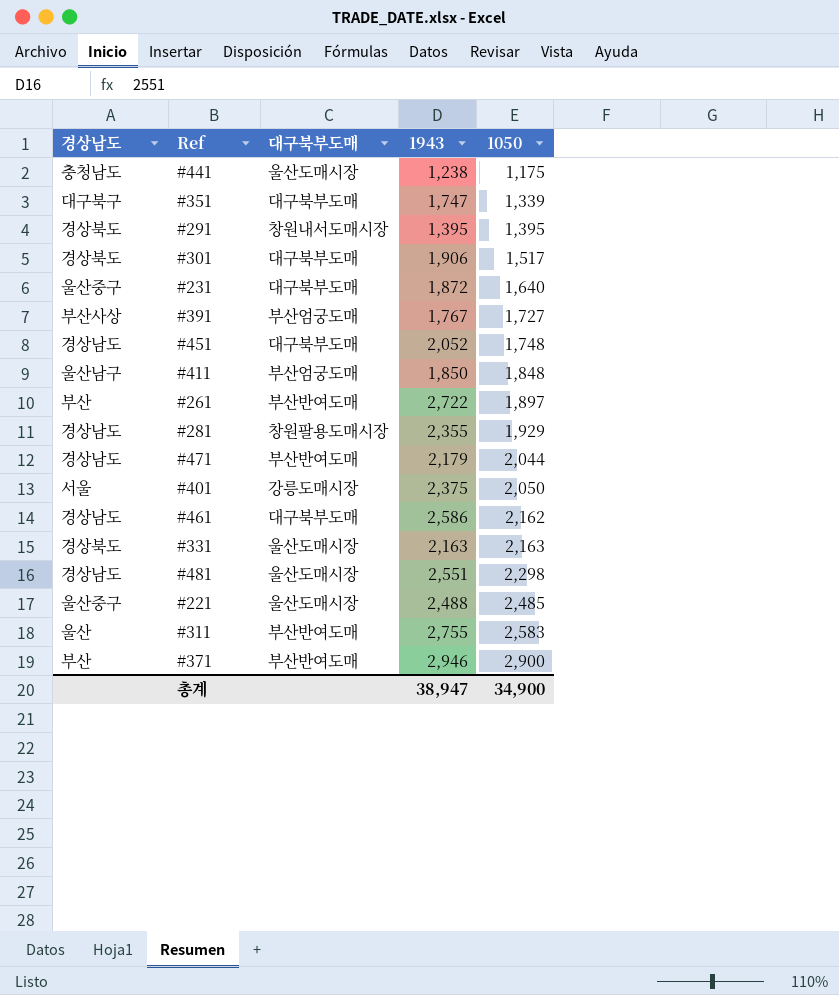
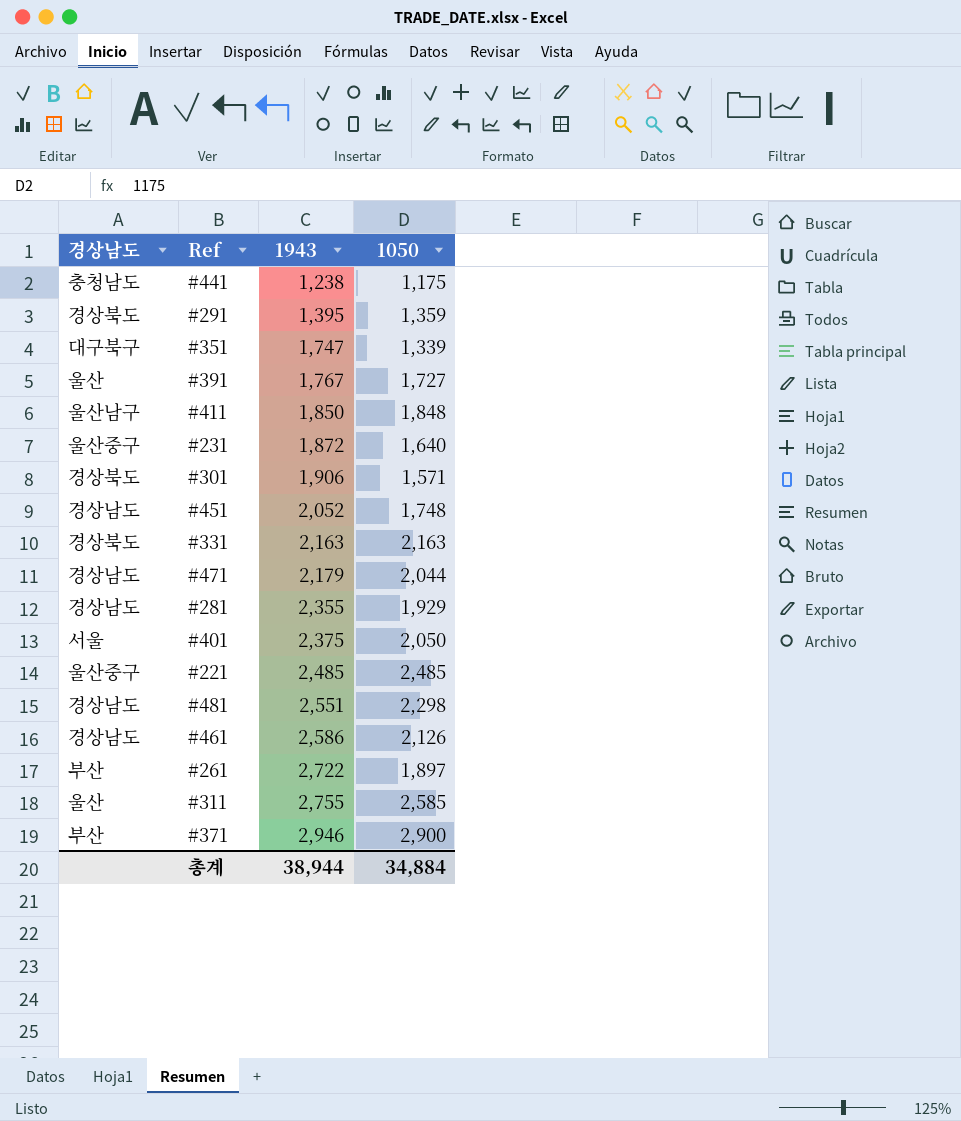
row order: 1050 ascending -> 1943 ascending
column 대구북부도매 | position: 3 -> none
#291 | 1050: 1,395 -> 1,359
#391 | 경상남도: 부산사상 -> 울산
#301 | 1050: 1,517 -> 1,571
#221 | 1943: 2,488 -> 2,485
#461 | 1050: 2,162 -> 2,126
#311 | 1050: 2,583 -> 2,585
총계 | 1943: 38,947 -> 38,944
총계 | 1050: 34,900 -> 34,884

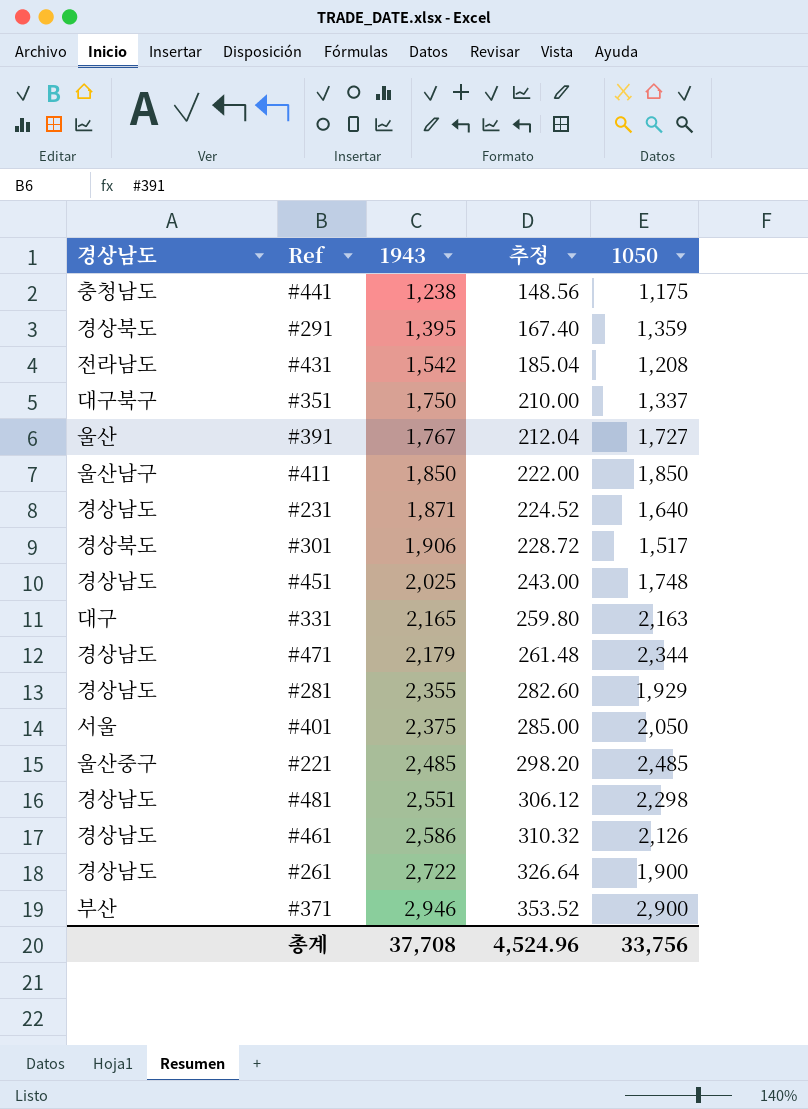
column 추정 | formula: none -> [1943] * 0.12
row #311: 울산 | 2,755 | 2,585 -> none
row #431: none -> 전라남도 | 1,542 | 185.04 | 1,208
#351 | 1943: 1,747 -> 1,750
#351 | 1050: 1,339 -> 1,337
#411 | 1050: 1,848 -> 1,850
#231 | 경상남도: 울산중구 -> 경상남도
#231 | 1943: 1,872 -> 1,871
#301 | 1050: 1,571 -> 1,517
#451 | 1943: 2,052 -> 2,025
#331 | 경상남도: 경상북도 -> 대구
#331 | 1943: 2,163 -> 2,165
#471 | 1050: 2,044 -> 2,344
#261 | 경상남도: 부산 -> 경상남도
#261 | 1050: 1,897 -> 1,900
총계 | 1943: 38,944 -> 37,708
총계 | 1050: 34,884 -> 33,756

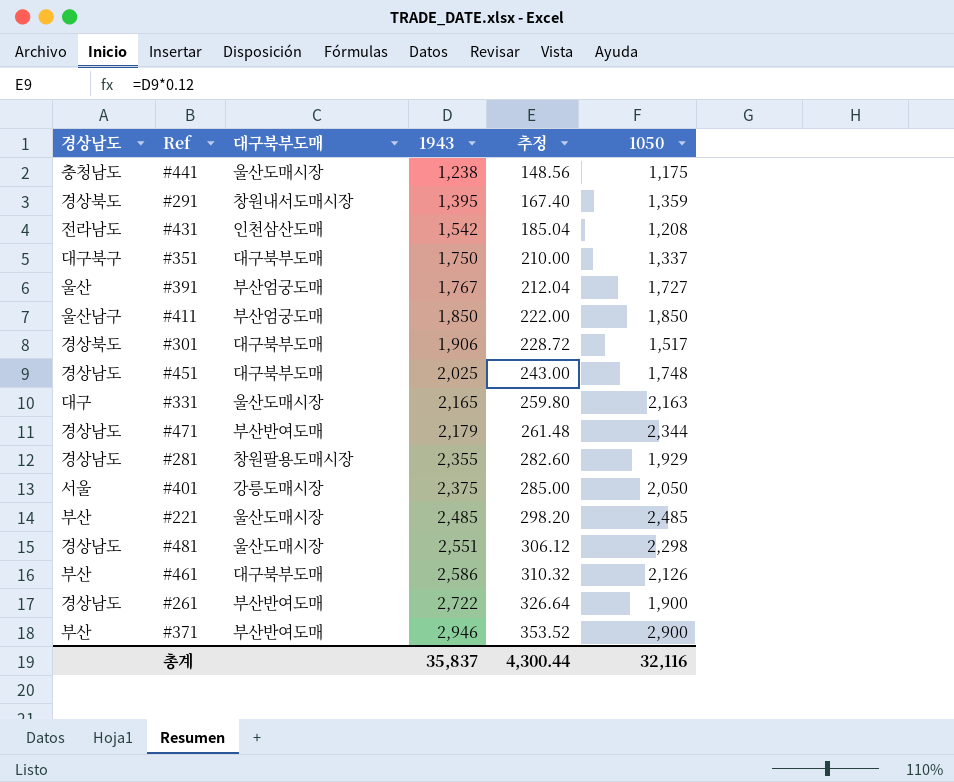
column 대구북부도매 | position: none -> 3
row #231: 경상남도 | 1,871 | 224.52 | 1,640 -> none
#221 | 경상남도: 울산중구 -> 부산
#461 | 경상남도: 경상남도 -> 부산
총계 | 1943: 37,708 -> 35,837
총계 | 추정: 4,524.96 -> 4,300.44
총계 | 1050: 33,756 -> 32,116

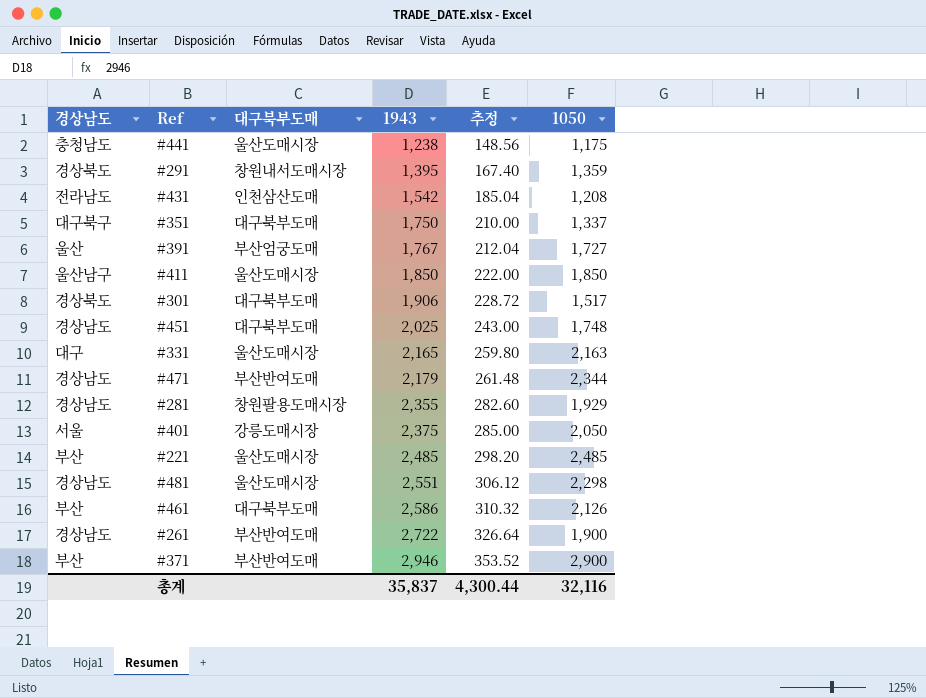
#411 | 대구북부도매: 부산엄궁도매 -> 울산도매시장

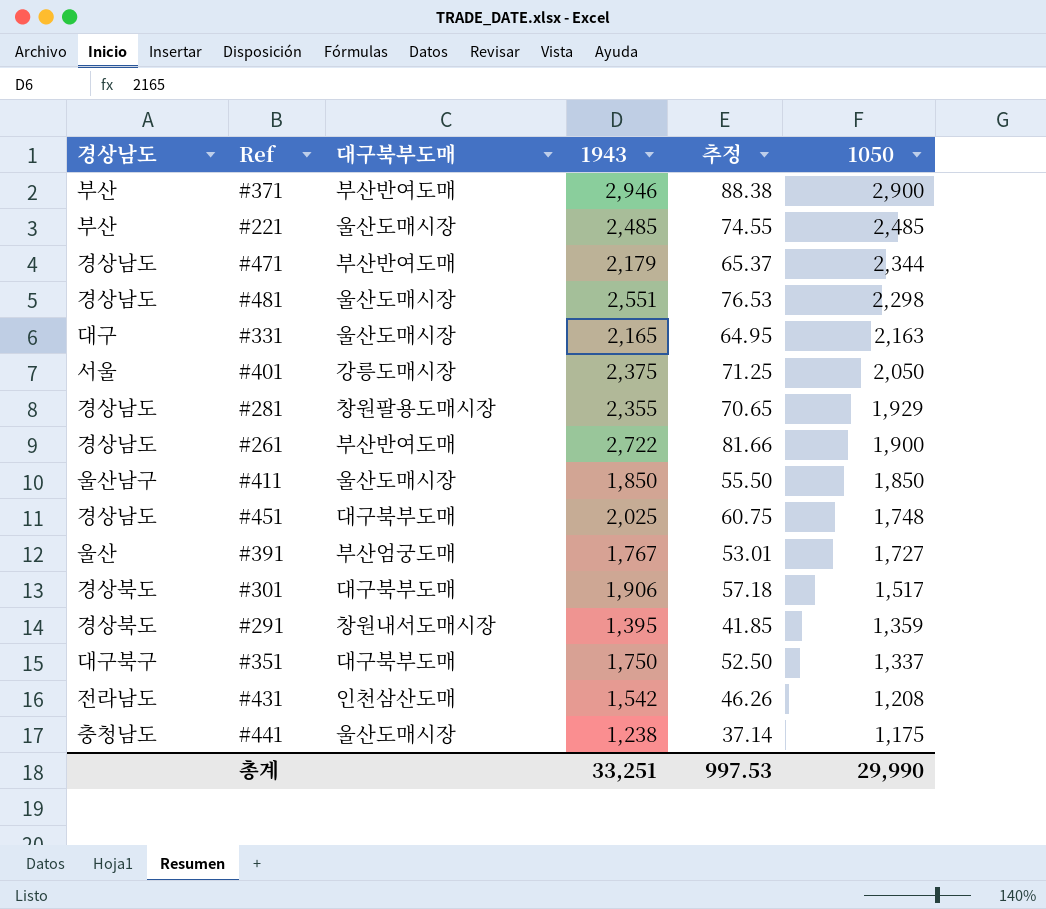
row order: 1943 ascending -> 1050 descending
column 추정 | formula: [1943] * 0.12 -> [1943] * 0.03
row #461: 부산 | 대구북부도매 | 2,586 | 310.32 | 2,126 -> none
총계 | 1943: 35,837 -> 33,251
총계 | 추정: 4,300.44 -> 997.53
총계 | 1050: 32,116 -> 29,990

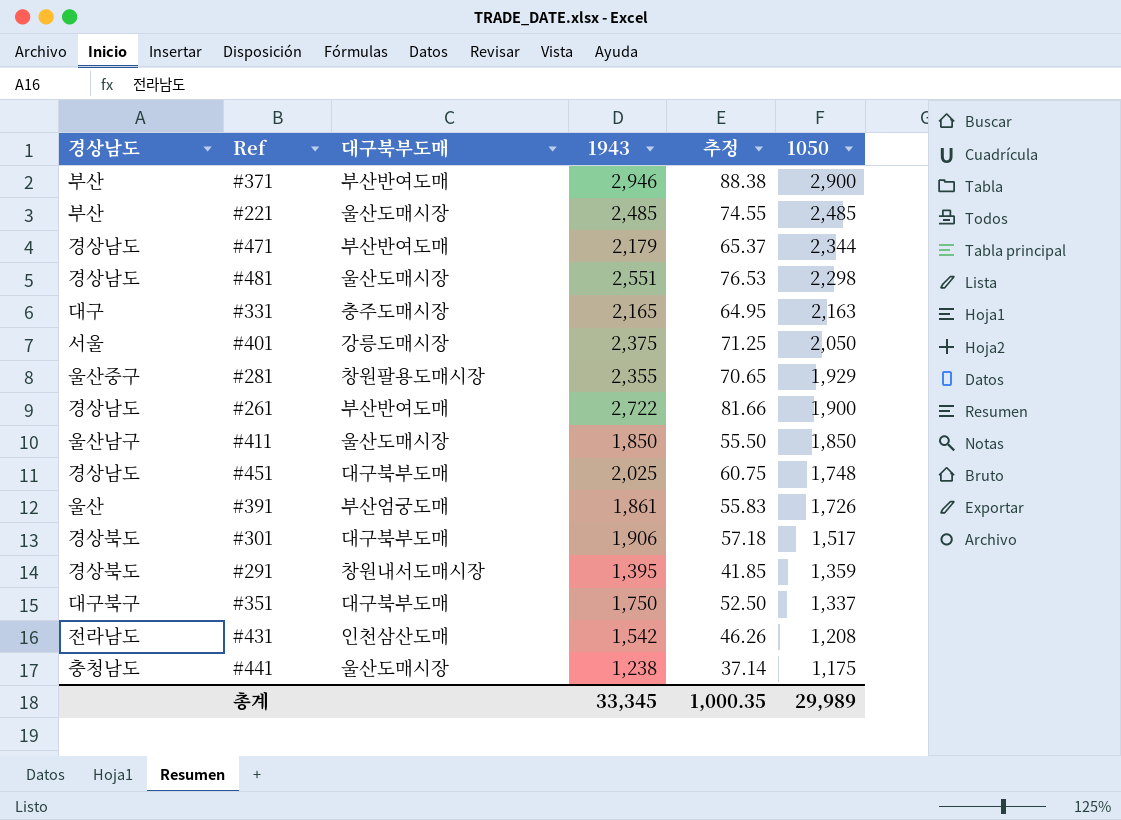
#331 | 대구북부도매: 울산도매시장 -> 충주도매시장
#281 | 경상남도: 경상남도 -> 울산중구
#391 | 1943: 1,767 -> 1,861
#391 | 추정: 53.01 -> 55.83
#391 | 1050: 1,727 -> 1,726
총계 | 1943: 33,251 -> 33,345
총계 | 추정: 997.53 -> 1,000.35
총계 | 1050: 29,990 -> 29,989

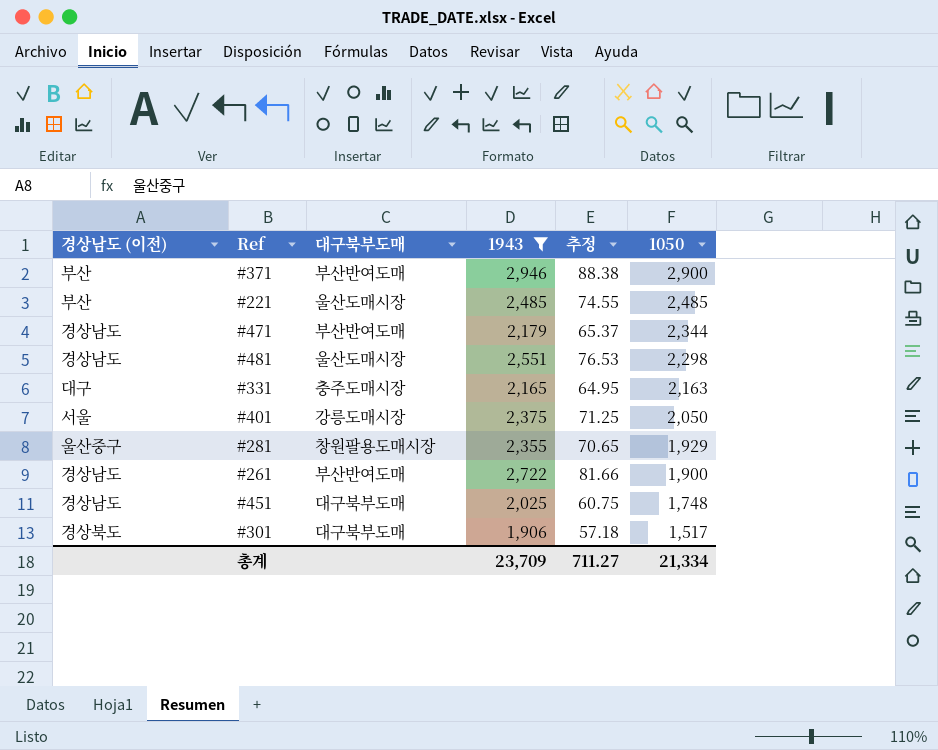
filter: none -> 1943 >= 1,906
column name: 경상남도 -> 경상남도 (이전)
총계 | 1943: 33,345 -> 23,709
총계 | 추정: 1,000.35 -> 711.27
총계 | 1050: 29,989 -> 21,334

